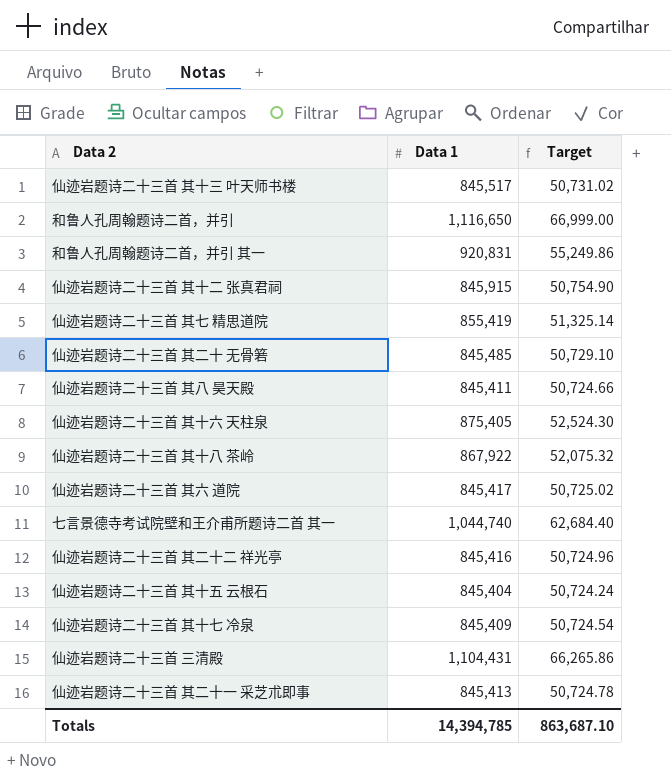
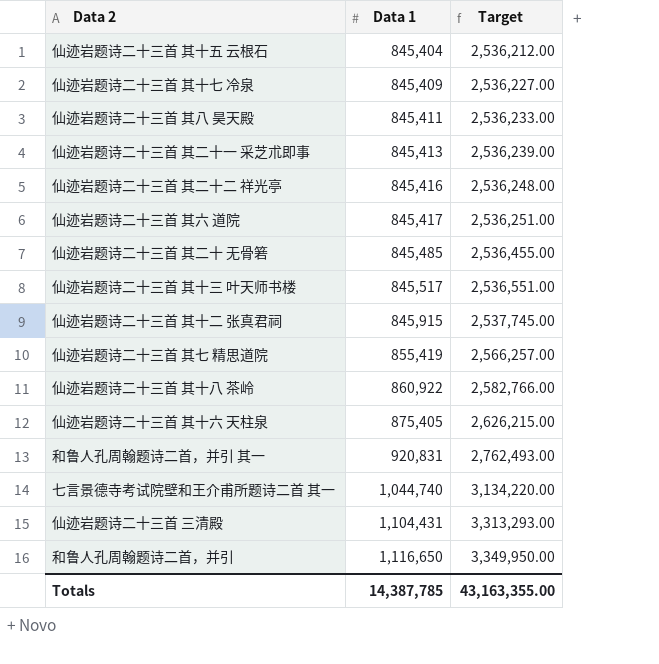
row order: none -> Data 1 ascending
column Target | formula: [Data 1] * 0.06 -> [Data 1] * 3
仙迹岩题诗二十三首 其十八 茶岭 | Data 1: 867,922 -> 860,922
Totals | Data 1: 14,394,785 -> 14,387,785
Totals | Target: 863,687.10 -> 43,163,355.00

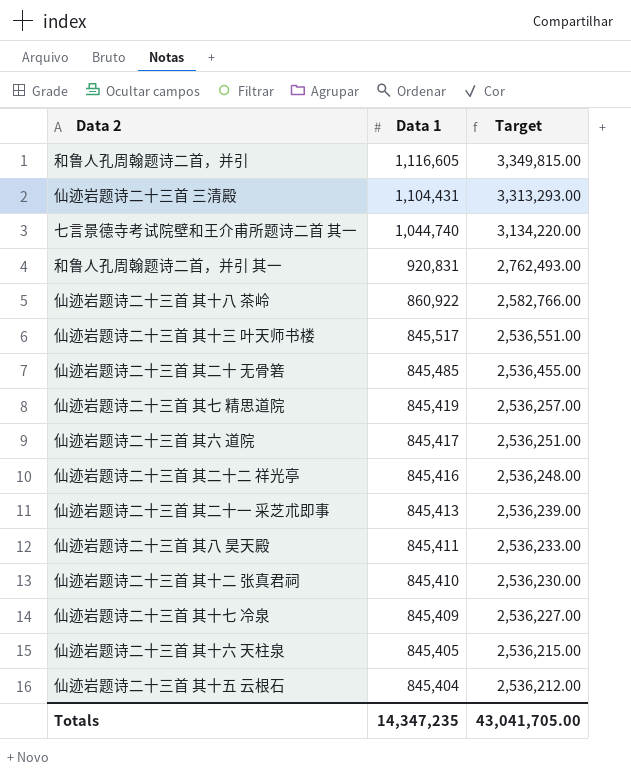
row order: Data 1 ascending -> Data 1 descending
和鲁人孔周翰题诗二首，并引 | Data 1: 1,116,650 -> 1,116,605
和鲁人孔周翰题诗二首，并引 | Target: 3,349,950.00 -> 3,349,815.00
仙迹岩题诗二十三首 其七 精思道院 | Data 1: 855,419 -> 845,419
仙迹岩题诗二十三首 其七 精思道院 | Target: 2,566,257.00 -> 2,536,257.00
仙迹岩题诗二十三首 其十二 张真君祠 | Data 1: 845,915 -> 845,410
仙迹岩题诗二十三首 其十二 张真君祠 | Target: 2,537,745.00 -> 2,536,230.00
仙迹岩题诗二十三首 其十六 天柱泉 | Data 1: 875,405 -> 845,405
仙迹岩题诗二十三首 其十六 天柱泉 | Target: 2,626,215.00 -> 2,536,215.00
Totals | Data 1: 14,387,785 -> 14,347,235
Totals | Target: 43,163,355.00 -> 43,041,705.00

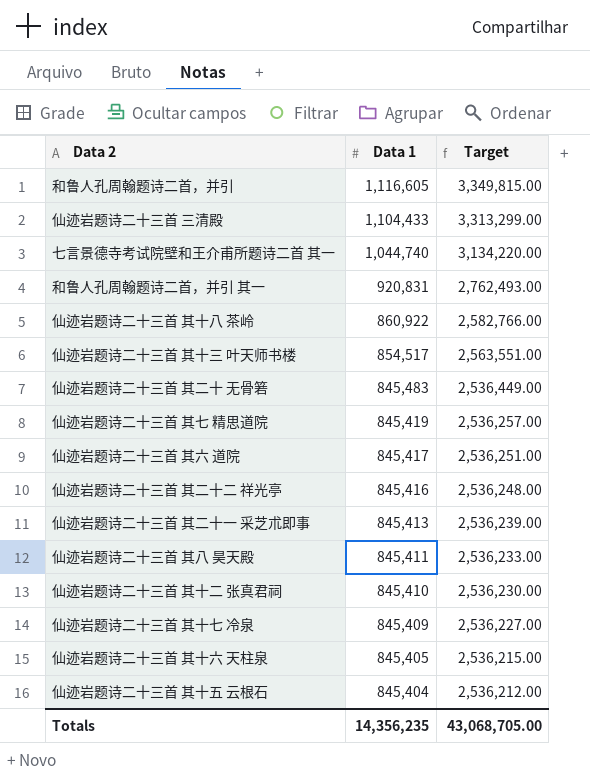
仙迹岩题诗二十三首 三清殿 | Data 1: 1,104,431 -> 1,104,433
仙迹岩题诗二十三首 三清殿 | Target: 3,313,293.00 -> 3,313,299.00
仙迹岩题诗二十三首 其十三 叶天师书楼 | Data 1: 845,517 -> 854,517
仙迹岩题诗二十三首 其十三 叶天师书楼 | Target: 2,536,551.00 -> 2,563,551.00
仙迹岩题诗二十三首 其二十 无骨箬 | Data 1: 845,485 -> 845,483
仙迹岩题诗二十三首 其二十 无骨箬 | Target: 2,536,455.00 -> 2,536,449.00
Totals | Data 1: 14,347,235 -> 14,356,235
Totals | Target: 43,041,705.00 -> 43,068,705.00

